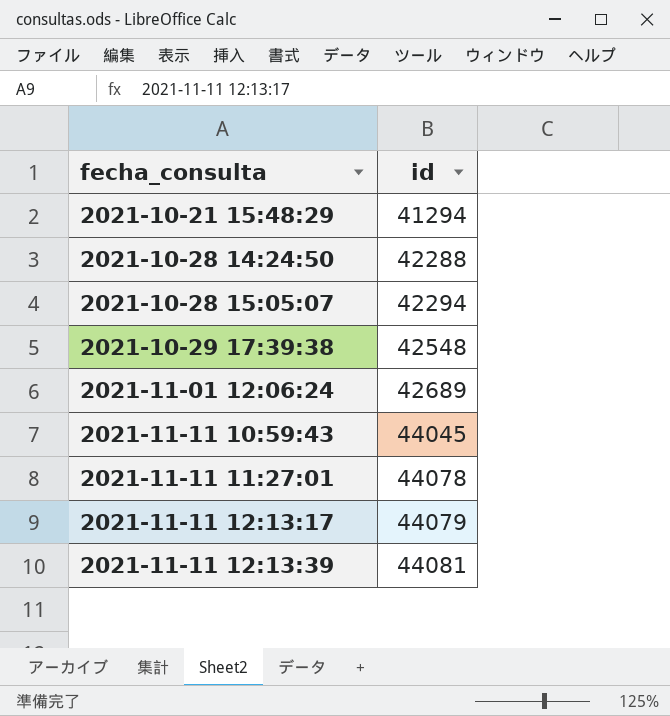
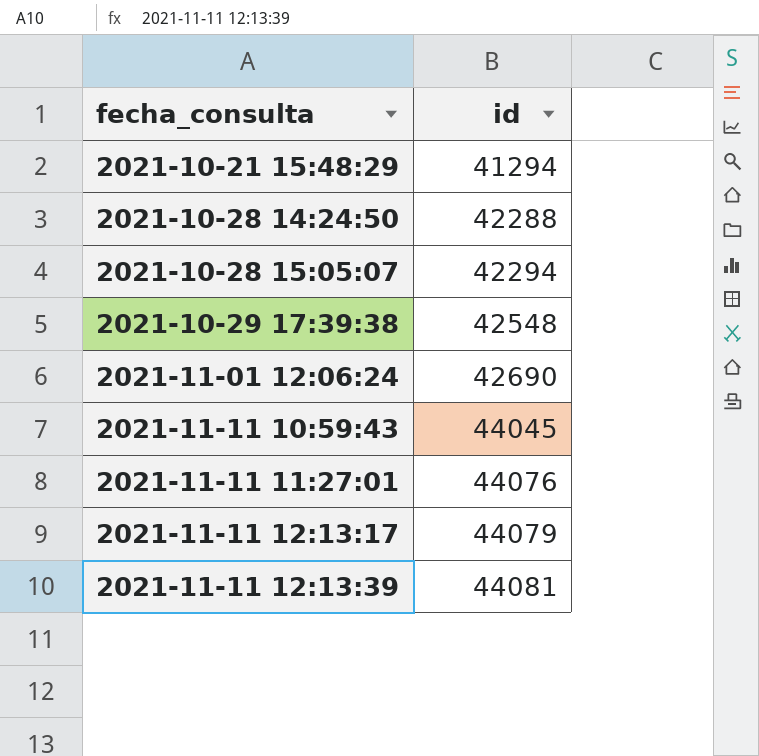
2021-11-01 12:06:24 | id: 42689 -> 42690
2021-11-11 11:27:01 | id: 44078 -> 44076

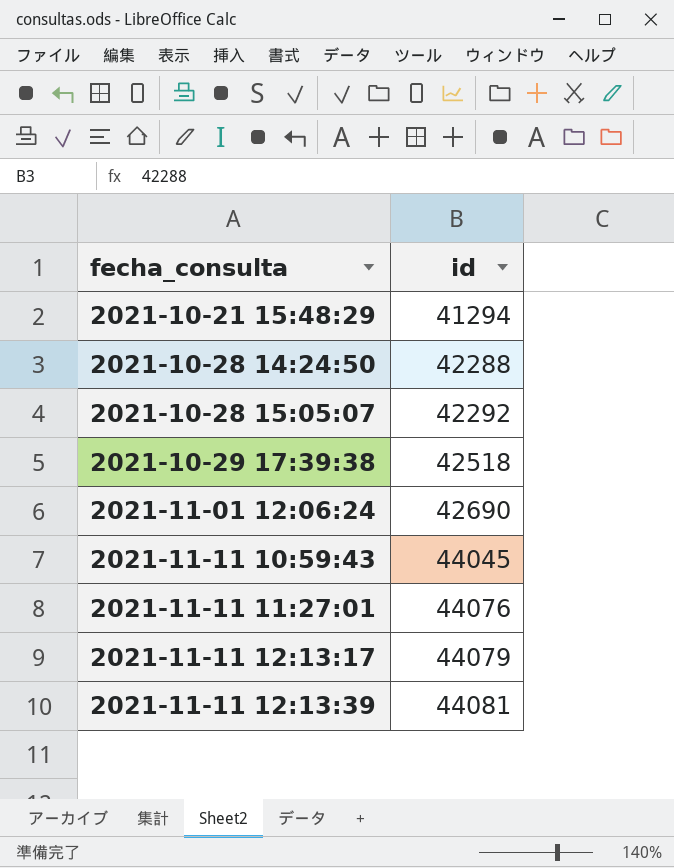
2021-10-28 15:05:07 | id: 42294 -> 42292
2021-10-29 17:39:38 | id: 42548 -> 42518

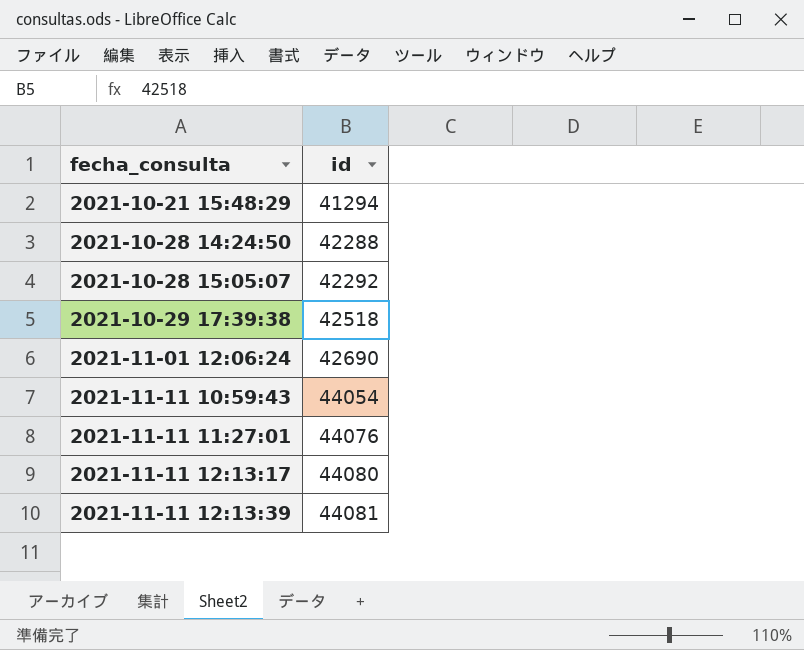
2021-11-11 10:59:43 | id: 44045 -> 44054
2021-11-11 12:13:17 | id: 44079 -> 44080

